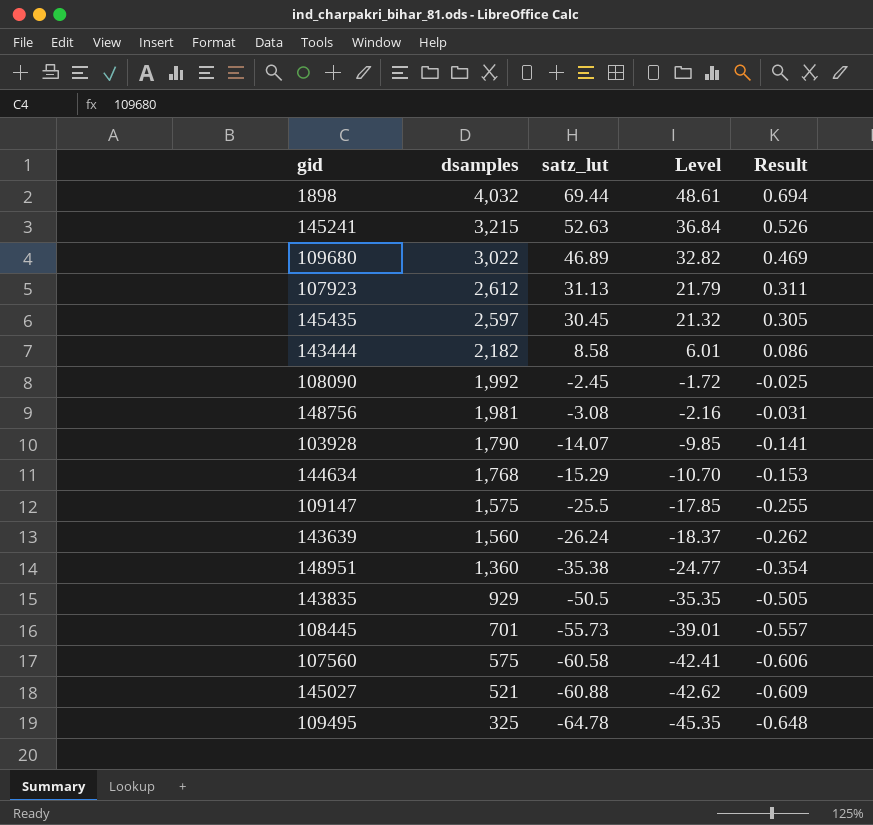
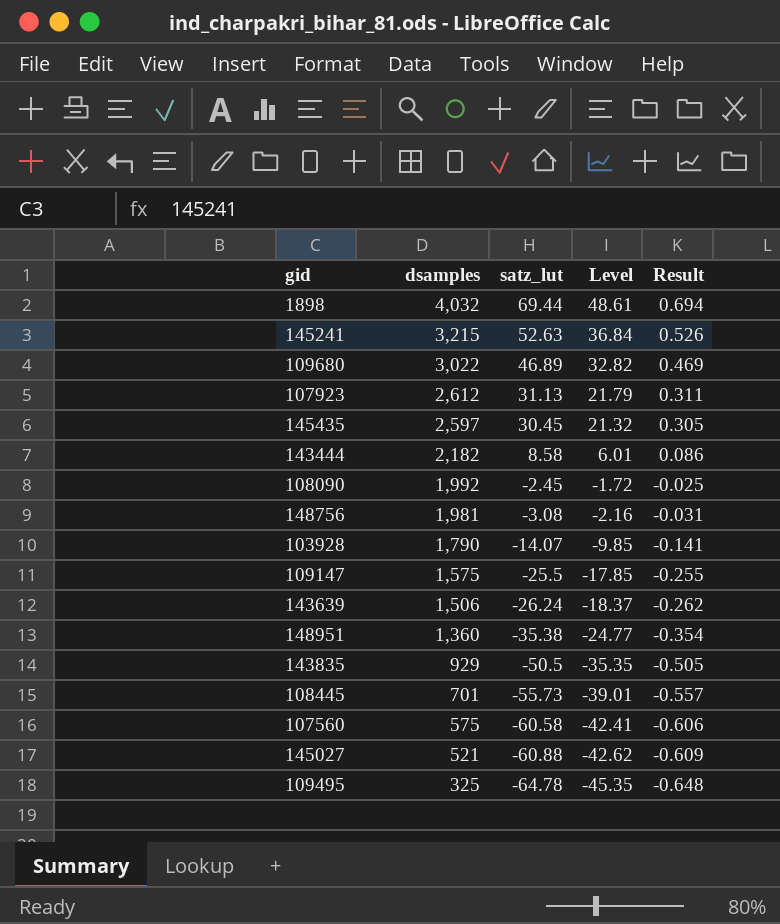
row 144634: 1,768 | -15.29 | -10.70 | -0.153 -> none
143639 | dsamples: 1,560 -> 1,506

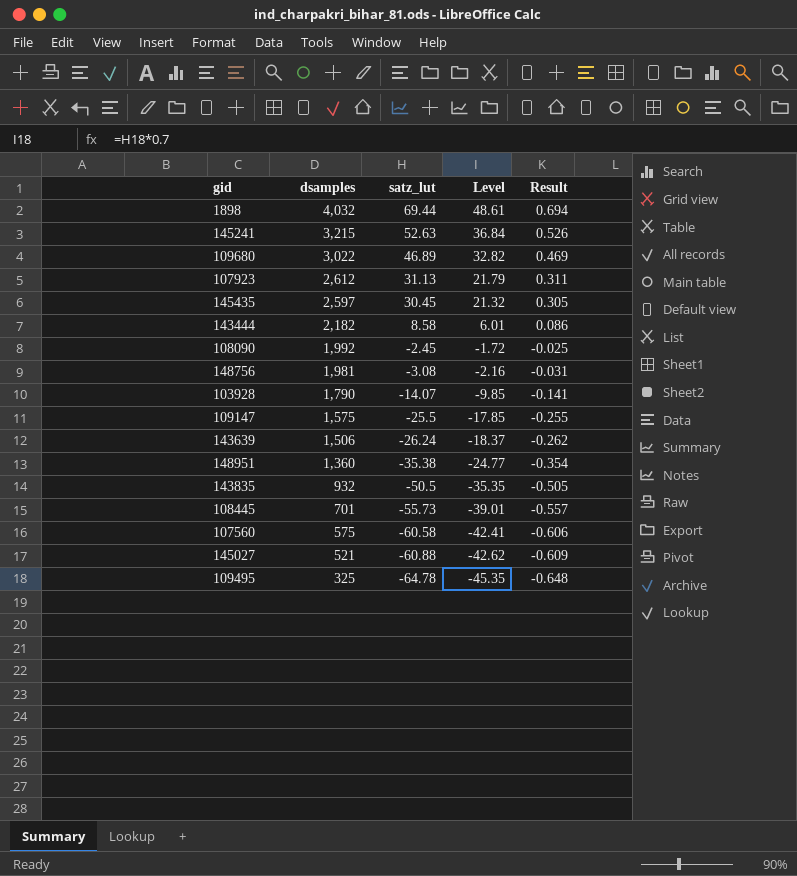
143835 | dsamples: 929 -> 932

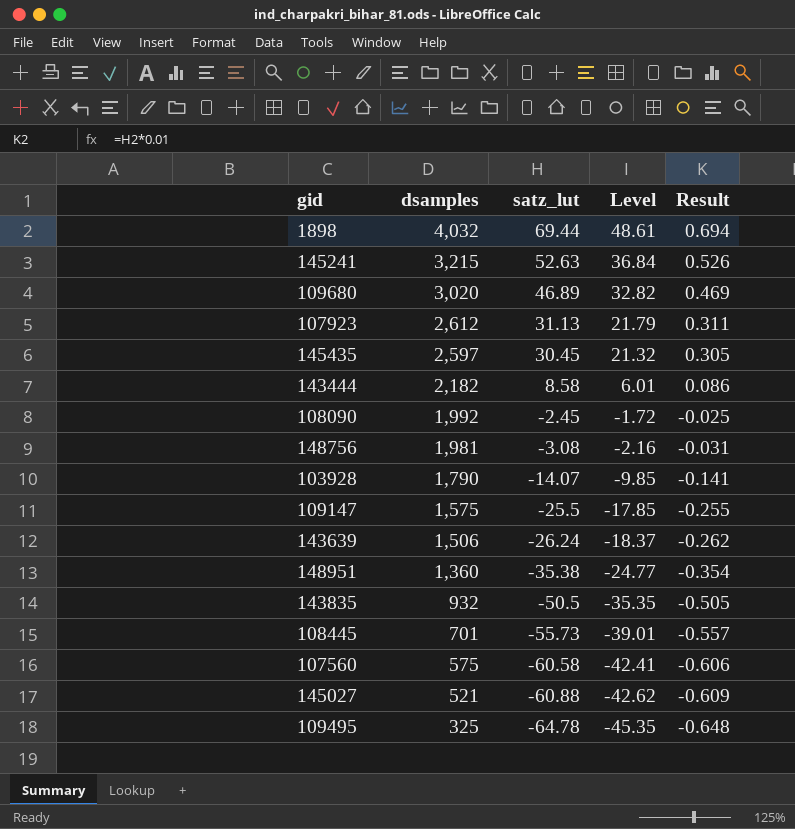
109680 | dsamples: 3,022 -> 3,020

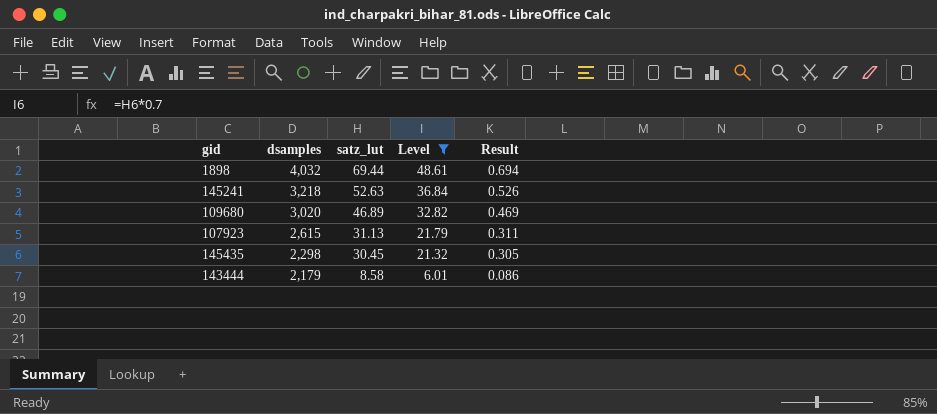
filter: none -> Level >= 6.01
145241 | dsamples: 3,215 -> 3,218
107923 | dsamples: 2,612 -> 2,615
145435 | dsamples: 2,597 -> 2,298
143444 | dsamples: 2,182 -> 2,179

